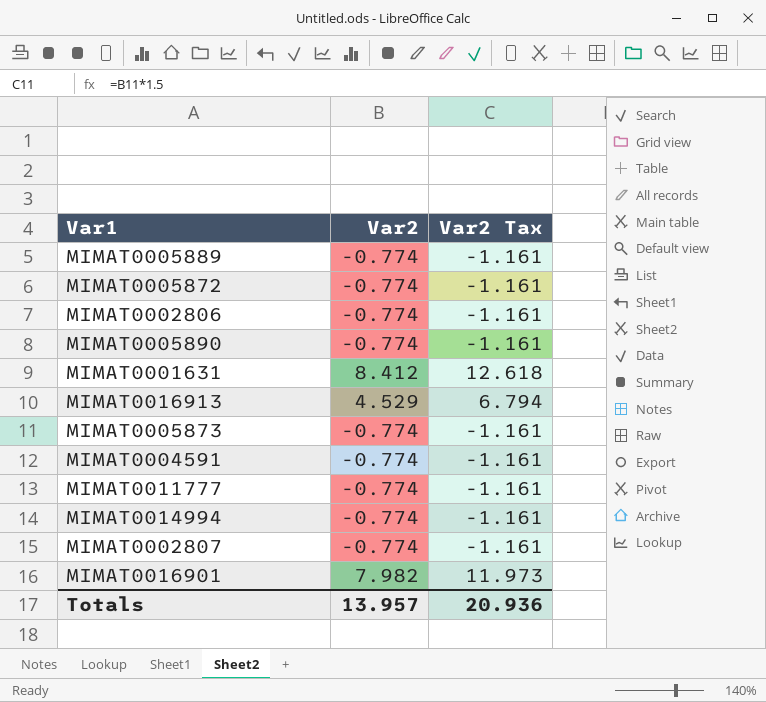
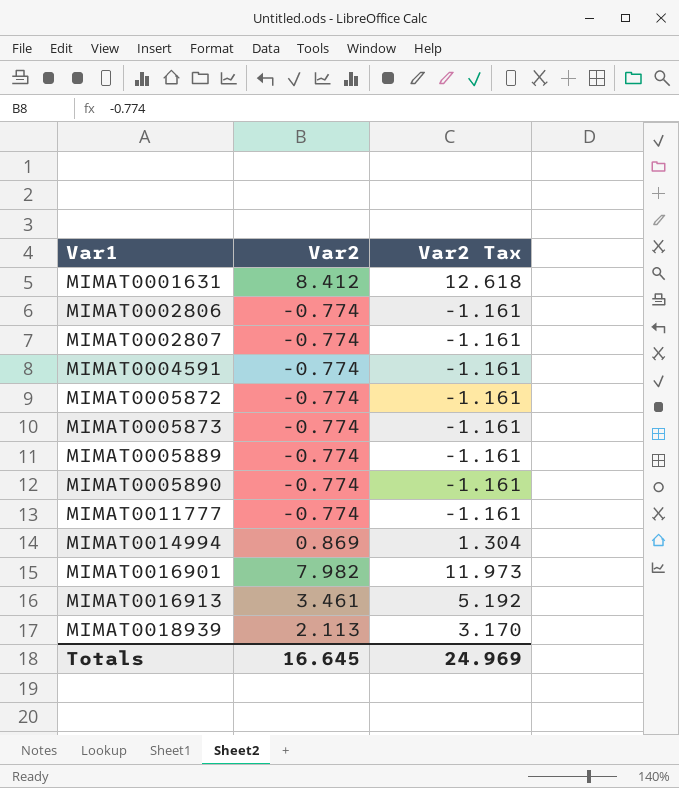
row order: none -> Var1 ascending
MIMAT0014994 | Var2: -0.774 -> 0.869
MIMAT0014994 | Var2 Tax: -1.161 -> 1.304
MIMAT0016913 | Var2: 4.529 -> 3.461
MIMAT0016913 | Var2 Tax: 6.794 -> 5.192
row MIMAT0018939: none -> 2.113 | 3.170
Totals | Var2: 13.957 -> 16.645
Totals | Var2 Tax: 20.936 -> 24.969

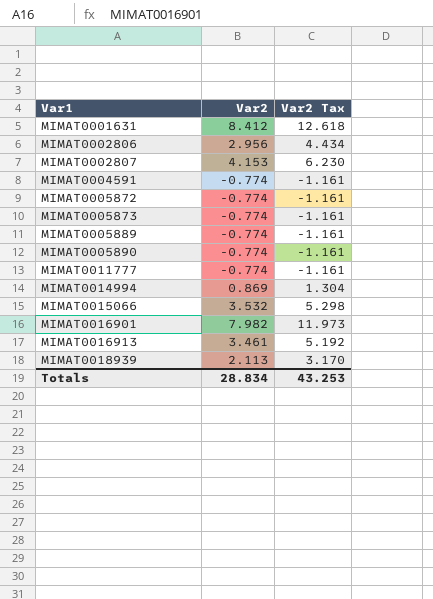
MIMAT0002806 | Var2: -0.774 -> 2.956
MIMAT0002806 | Var2 Tax: -1.161 -> 4.434
MIMAT0002807 | Var2: -0.774 -> 4.153
MIMAT0002807 | Var2 Tax: -1.161 -> 6.230
row MIMAT0015066: none -> 3.532 | 5.298
Totals | Var2: 16.645 -> 28.834
Totals | Var2 Tax: 24.969 -> 43.253

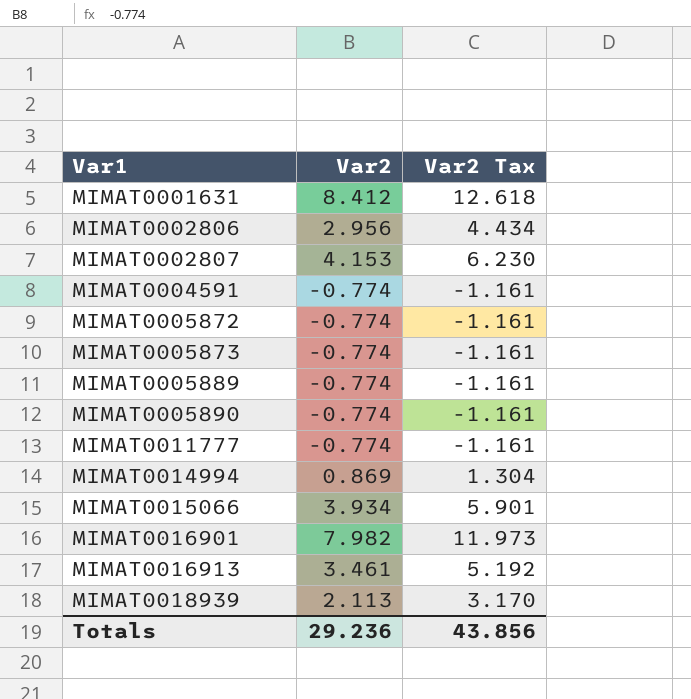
MIMAT0015066 | Var2: 3.532 -> 3.934
MIMAT0015066 | Var2 Tax: 5.298 -> 5.901
Totals | Var2: 28.834 -> 29.236
Totals | Var2 Tax: 43.253 -> 43.856

